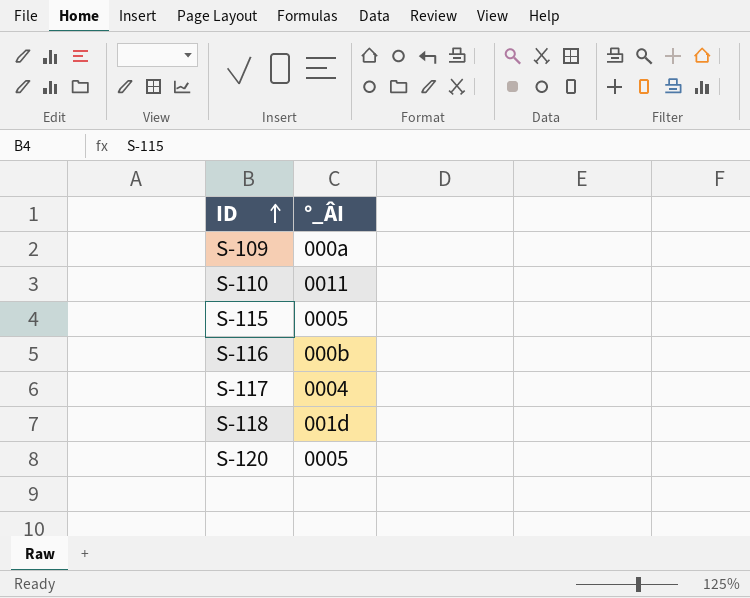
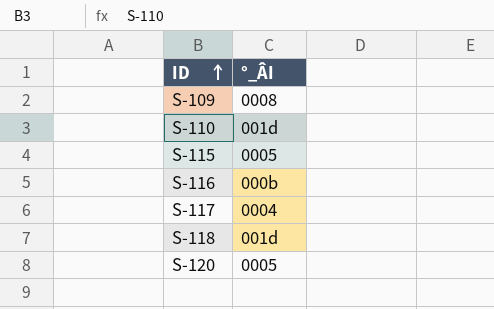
S-109 | °_ÂI: 000a -> 0008
S-110 | °_ÂI: 0011 -> 001d

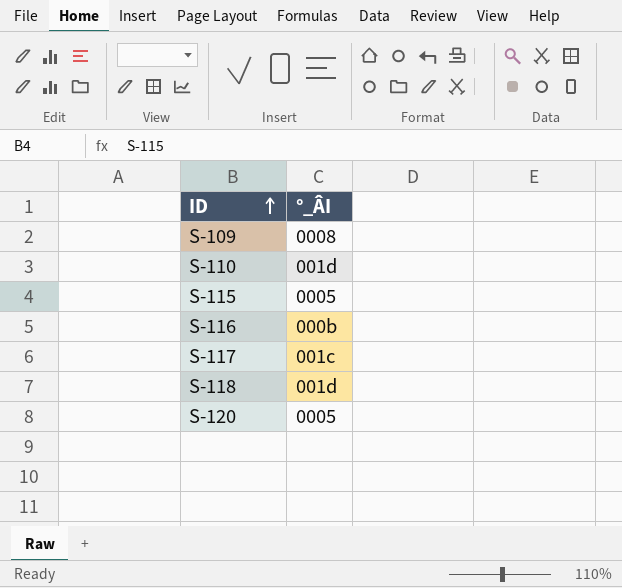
S-117 | °_ÂI: 0004 -> 001c

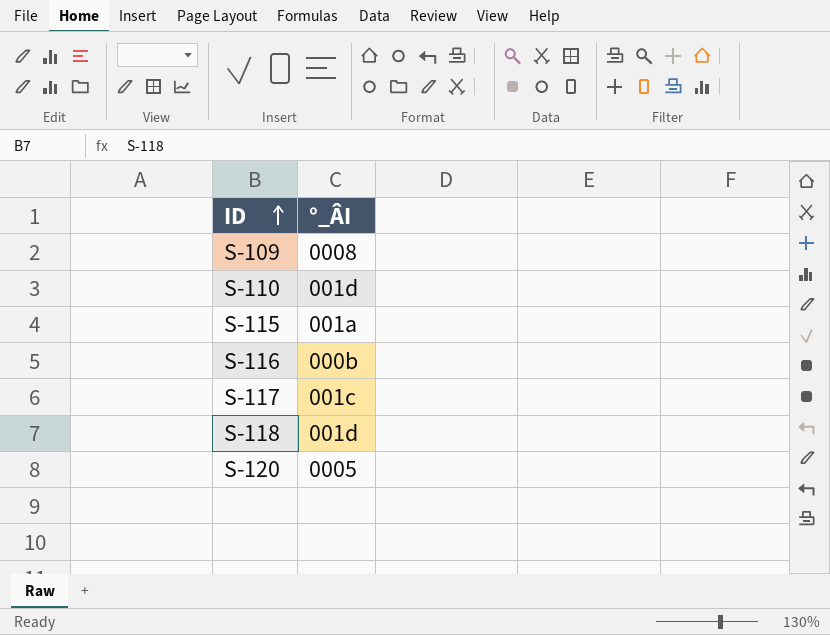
S-115 | °_ÂI: 0005 -> 001a

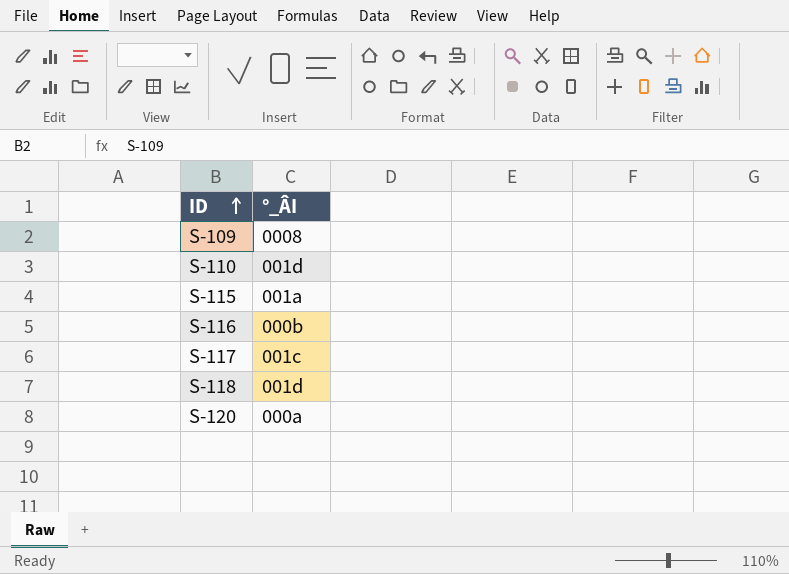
S-120 | °_ÂI: 0005 -> 000a

